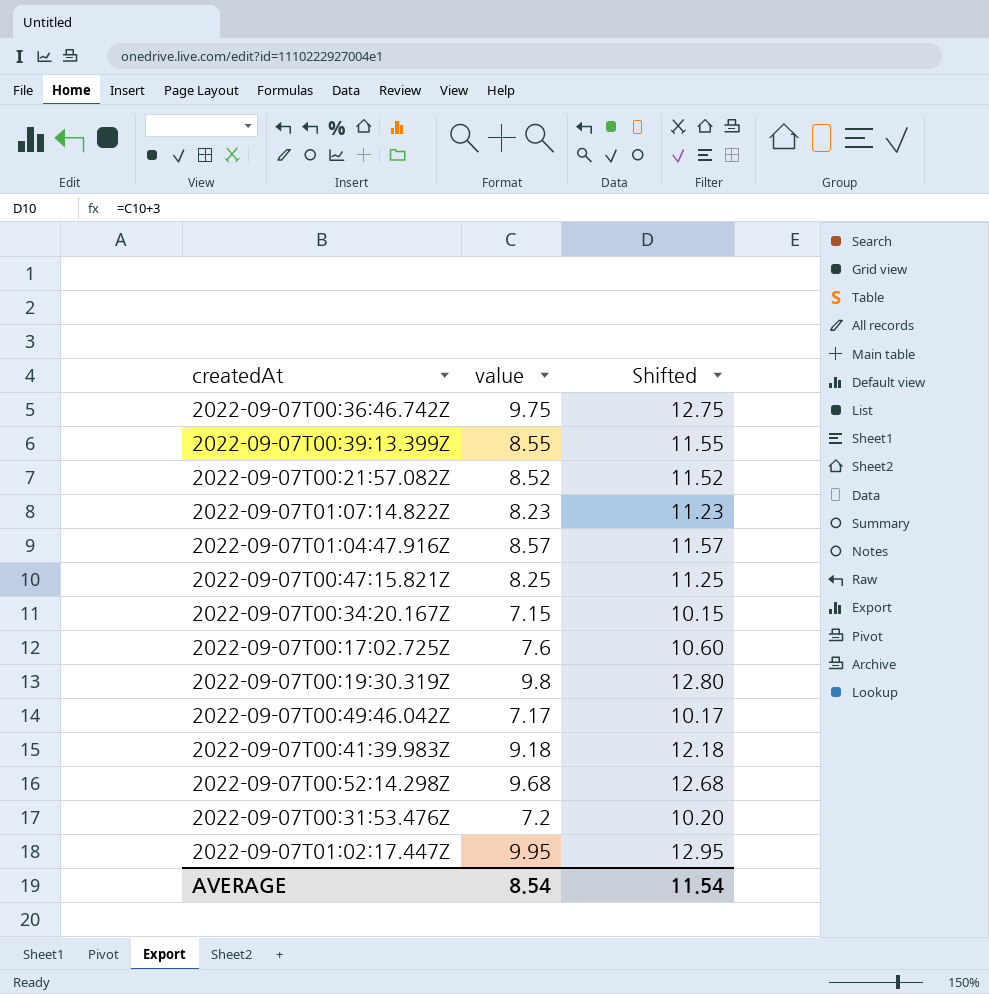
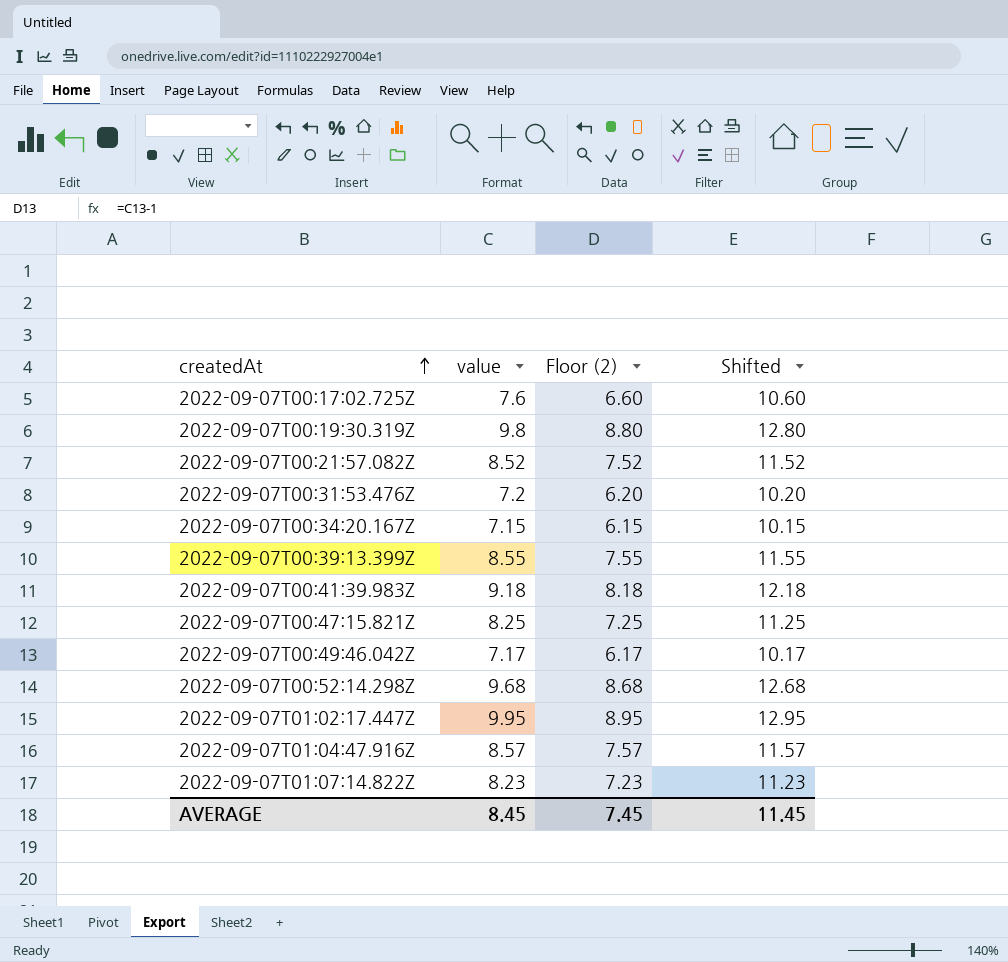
row order: none -> createdAt ascending
column Floor (2) | formula: none -> [value] - 1
row 2022-09-07T00:36:46.742Z: 9.75 | 12.75 -> none
AVERAGE | value: 8.54 -> 8.45
AVERAGE | Shifted: 11.54 -> 11.45

